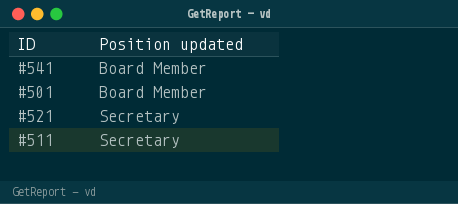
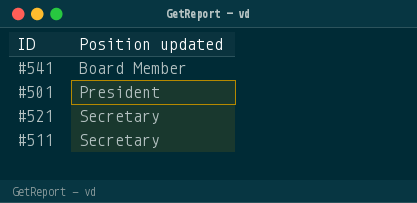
#501 | Position updated: Board Member -> President

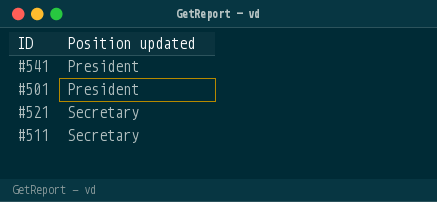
#541 | Position updated: Board Member -> President

